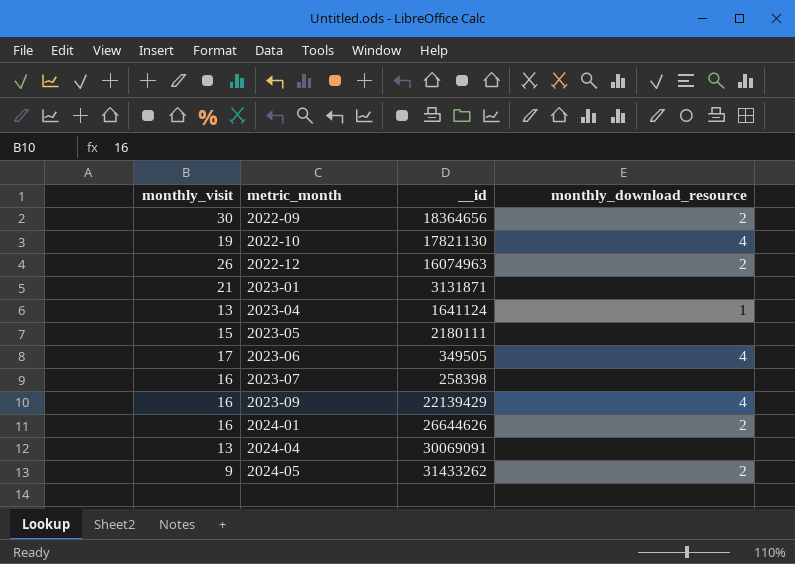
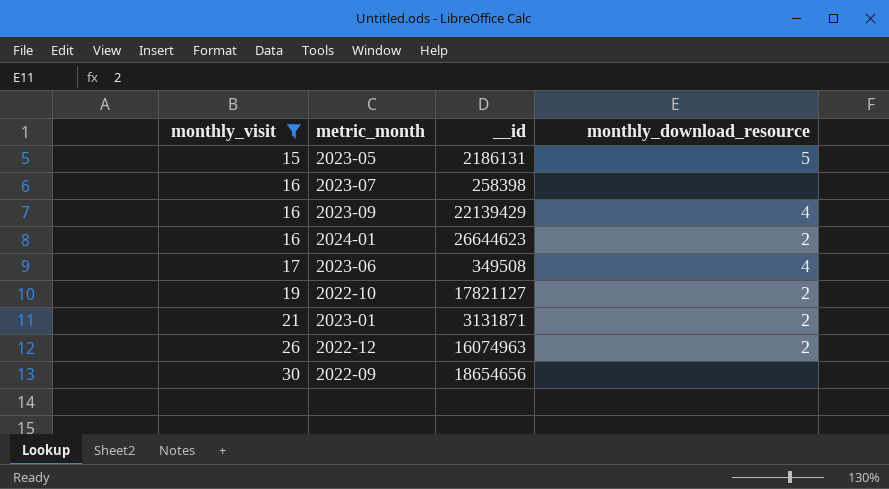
filter: none -> monthly_visit >= 15
row order: metric_month ascending -> monthly_visit ascending
2023-05 | __id: 2180111 -> 2186131
2023-05 | monthly_download_resource: none -> 5
2024-01 | __id: 26644626 -> 26644623
2023-06 | __id: 349505 -> 349508
2022-10 | __id: 17821130 -> 17821127
2022-10 | monthly_download_resource: 4 -> 2
2023-01 | monthly_download_resource: none -> 2
2022-09 | __id: 18364656 -> 18654656
2022-09 | monthly_download_resource: 2 -> none

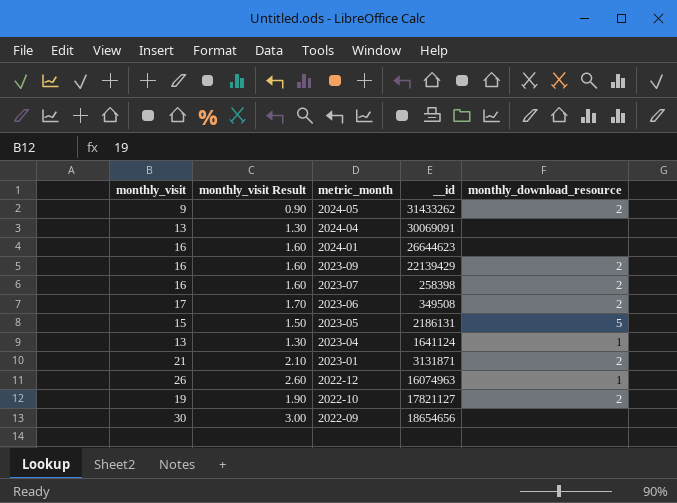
filter: monthly_visit >= 15 -> none
row order: monthly_visit ascending -> metric_month descending
column monthly_visit Result | formula: none -> [monthly_visit] * 0.1
2024-01 | monthly_download_resource: 2 -> none
2023-09 | monthly_download_resource: 4 -> 2
2023-07 | monthly_download_resource: none -> 2
2023-06 | monthly_download_resource: 4 -> 2
2022-12 | monthly_download_resource: 2 -> 1

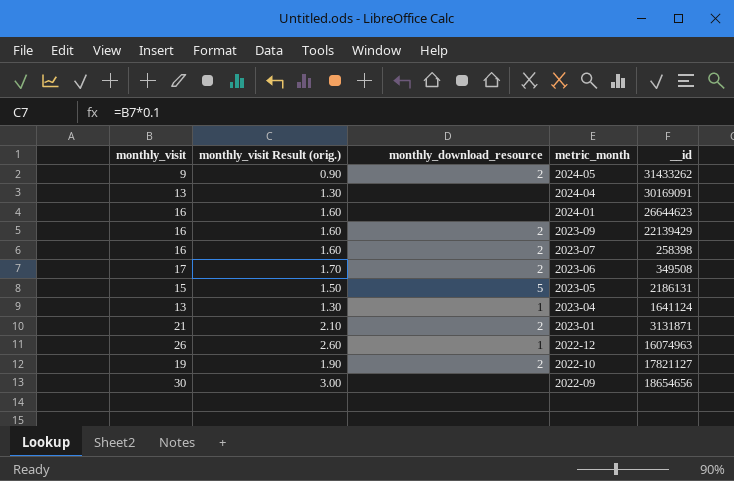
column name: monthly_visit Result -> monthly_visit Result (orig.)
column monthly_download_resource | position: 5 -> 3
2024-04 | __id: 30069091 -> 30169091

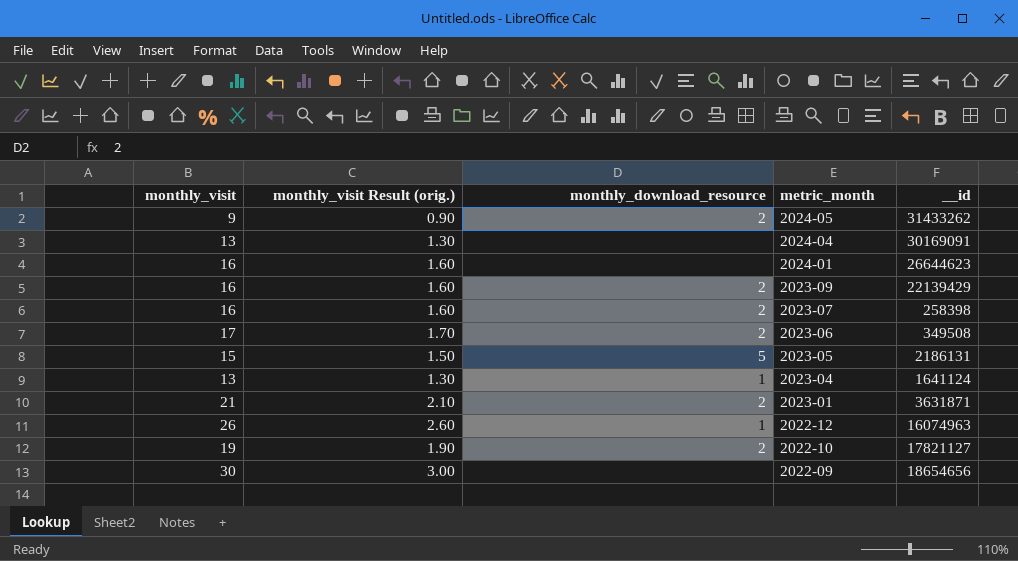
2023-01 | __id: 3131871 -> 3631871

